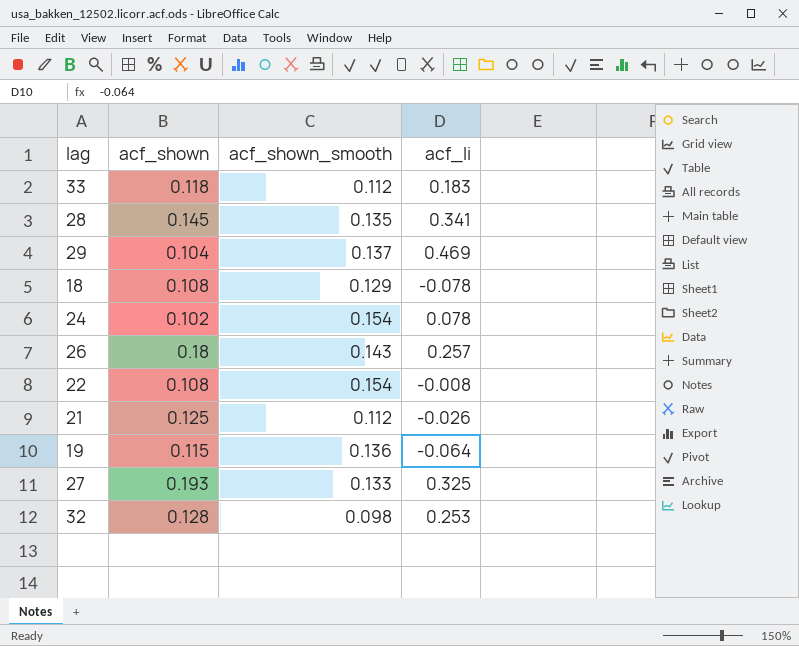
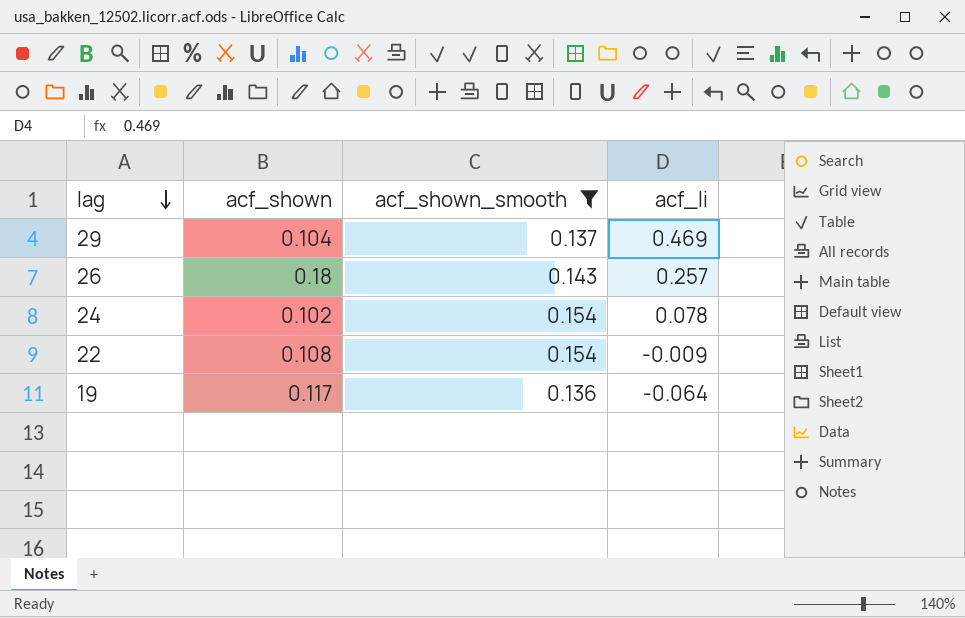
filter: none -> acf_shown_smooth >= 0.136
row order: none -> lag descending
22 | acf_li: -0.008 -> -0.009
19 | acf_shown: 0.115 -> 0.117

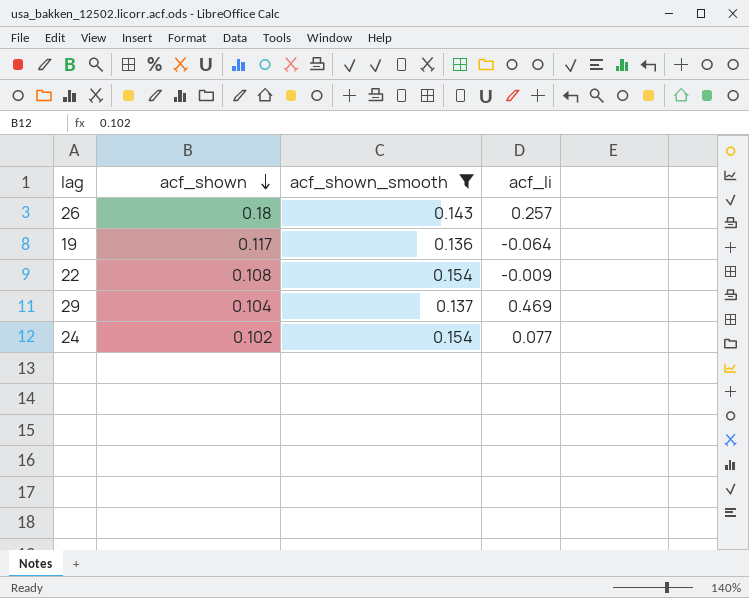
row order: lag descending -> acf_shown descending
24 | acf_li: 0.078 -> 0.077

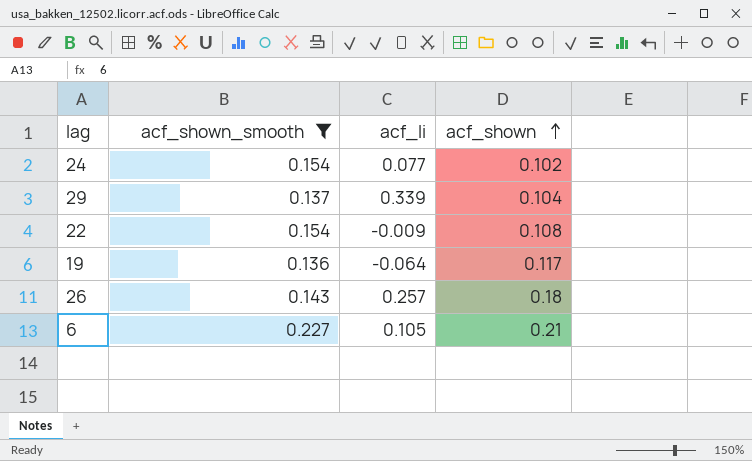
row order: acf_shown descending -> acf_shown ascending
column acf_shown | position: 2 -> 4
29 | acf_li: 0.469 -> 0.339
row 6: none -> 0.227 | 0.105 | 0.21

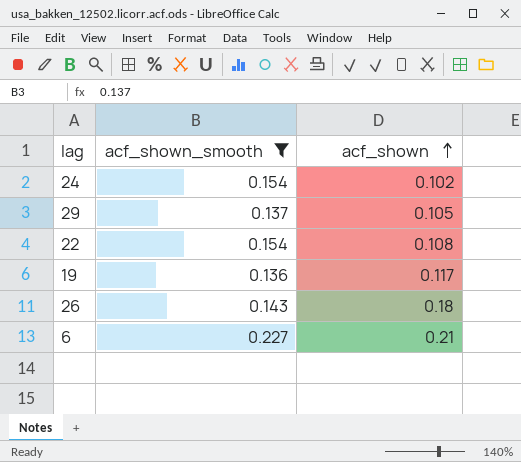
column acf_li | position: 3 -> none
29 | acf_shown: 0.104 -> 0.105

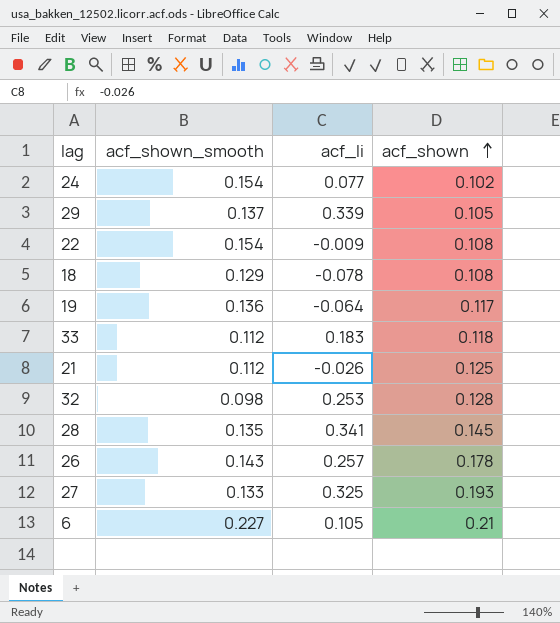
filter: acf_shown_smooth >= 0.136 -> none
column acf_li | position: none -> 3
26 | acf_shown: 0.18 -> 0.178

